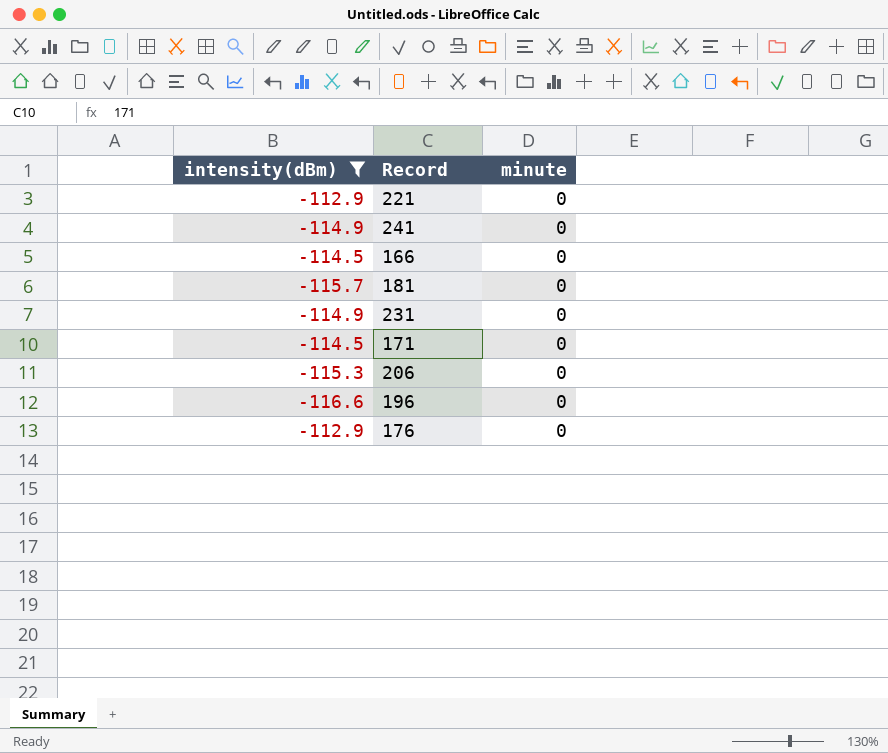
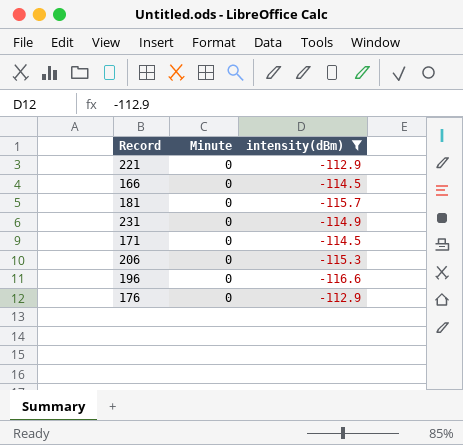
column name: minute -> Minute
column intensity(dBm) | position: 1 -> 3
row 241: -114.9 | 0 -> none

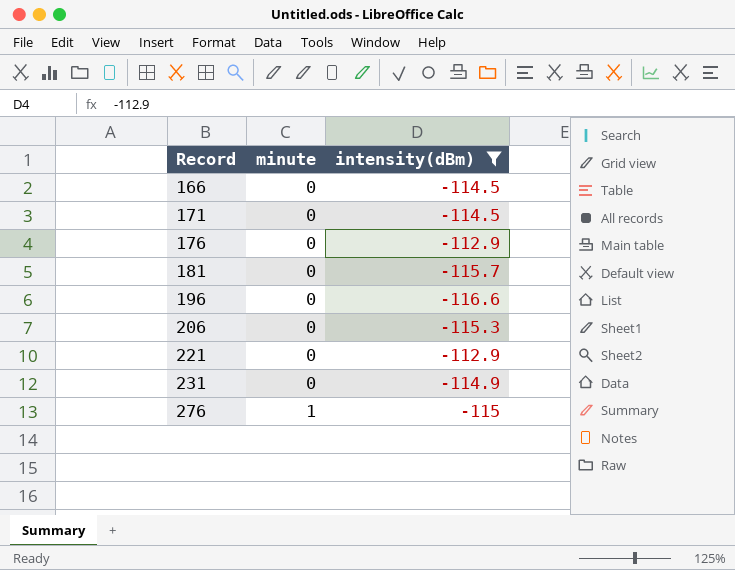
row order: none -> Record ascending
column name: Minute -> minute
row 276: none -> 1 | -115

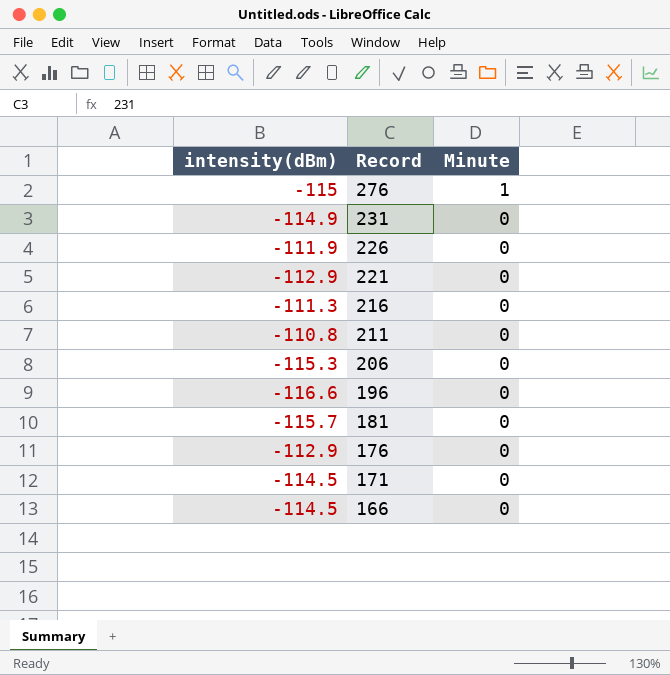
filter: intensity(dBm) <= -112.9 -> none
row order: Record ascending -> Record descending
column intensity(dBm) | position: 3 -> 1
column name: minute -> Minute

